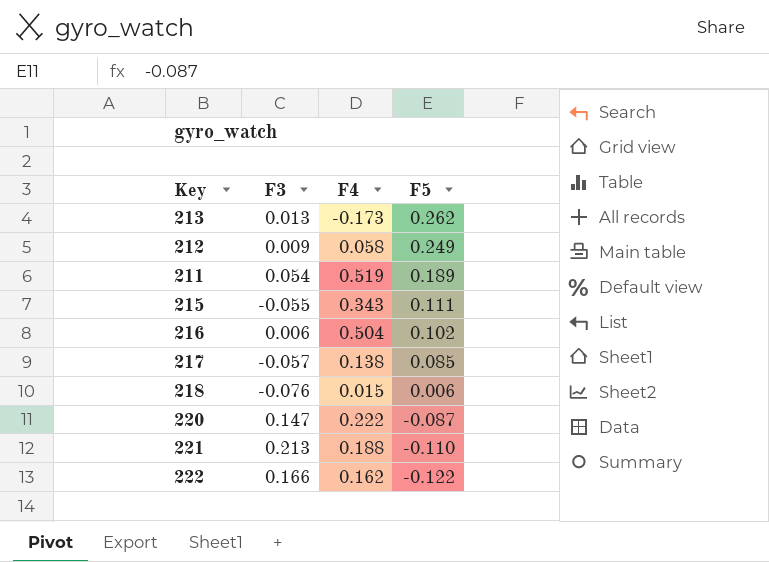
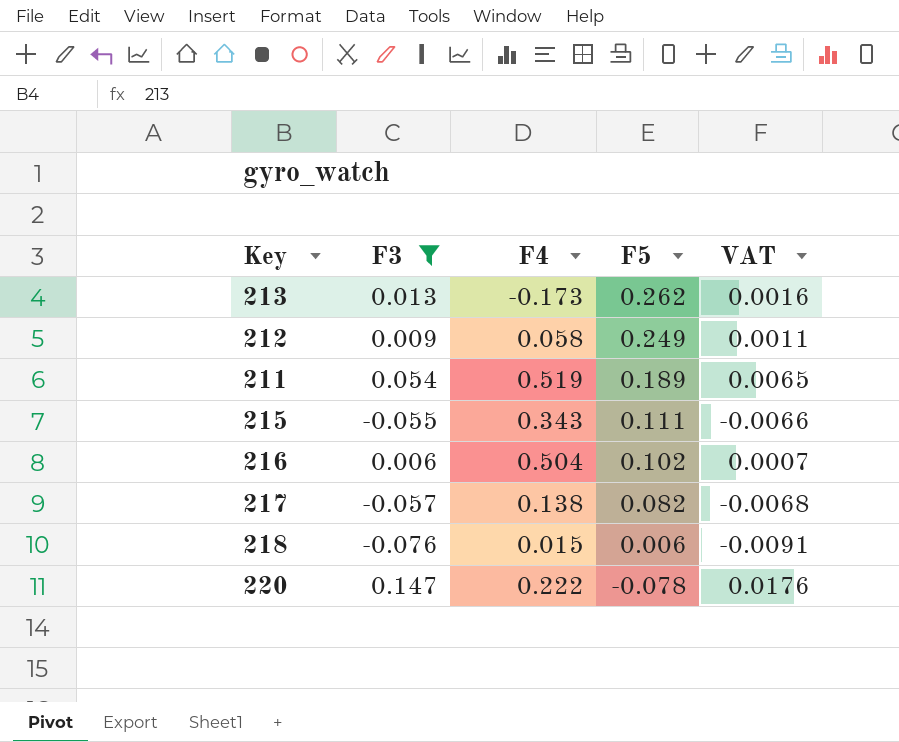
filter: none -> F3 <= 0.147
column VAT | formula: none -> [F3] * 0.12
217 | F5: 0.085 -> 0.082
220 | F5: -0.087 -> -0.078

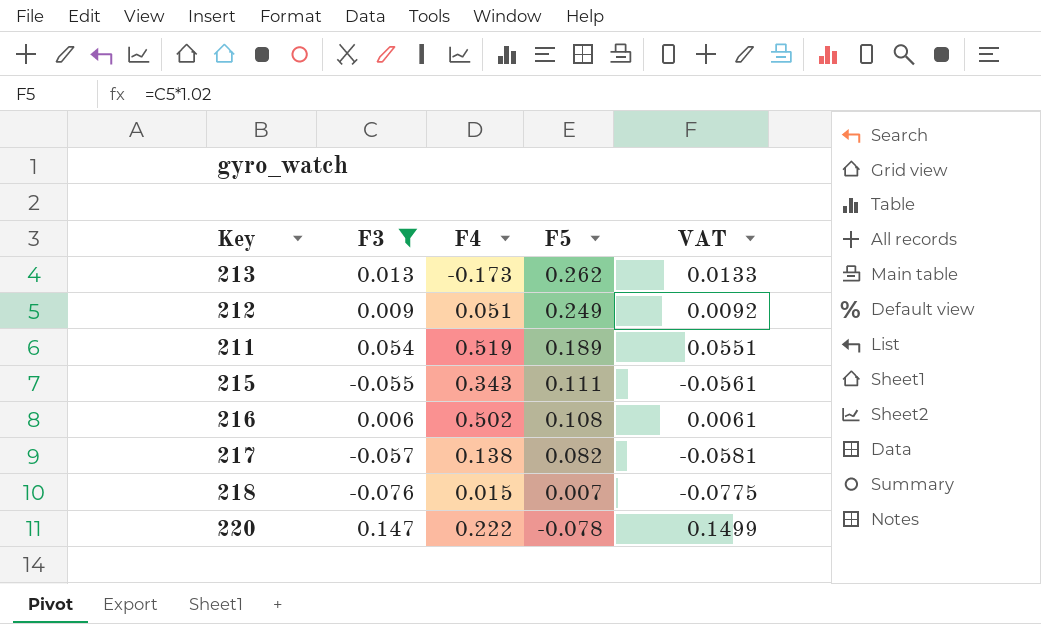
column VAT | formula: [F3] * 0.12 -> [F3] * 1.02
212 | F4: 0.058 -> 0.051
216 | F4: 0.504 -> 0.502
216 | F5: 0.102 -> 0.108
218 | F5: 0.006 -> 0.007

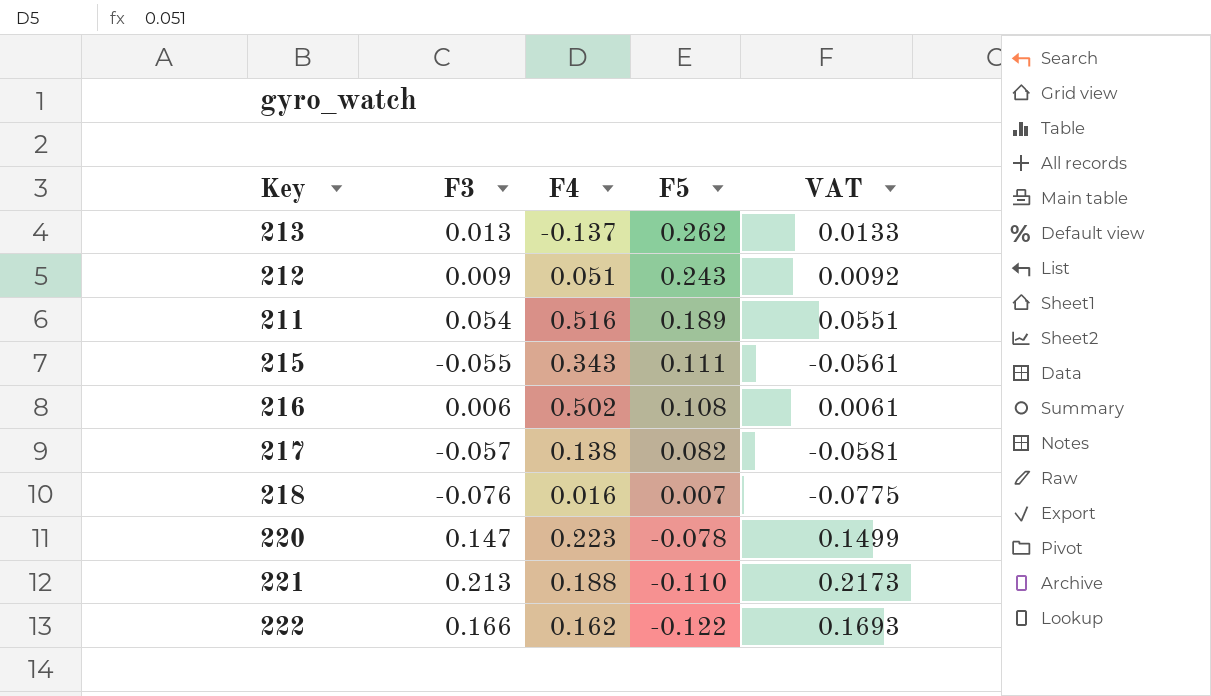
filter: F3 <= 0.147 -> none
213 | F4: -0.173 -> -0.137
212 | F5: 0.249 -> 0.243
211 | F4: 0.519 -> 0.516
218 | F4: 0.015 -> 0.016
220 | F4: 0.222 -> 0.223

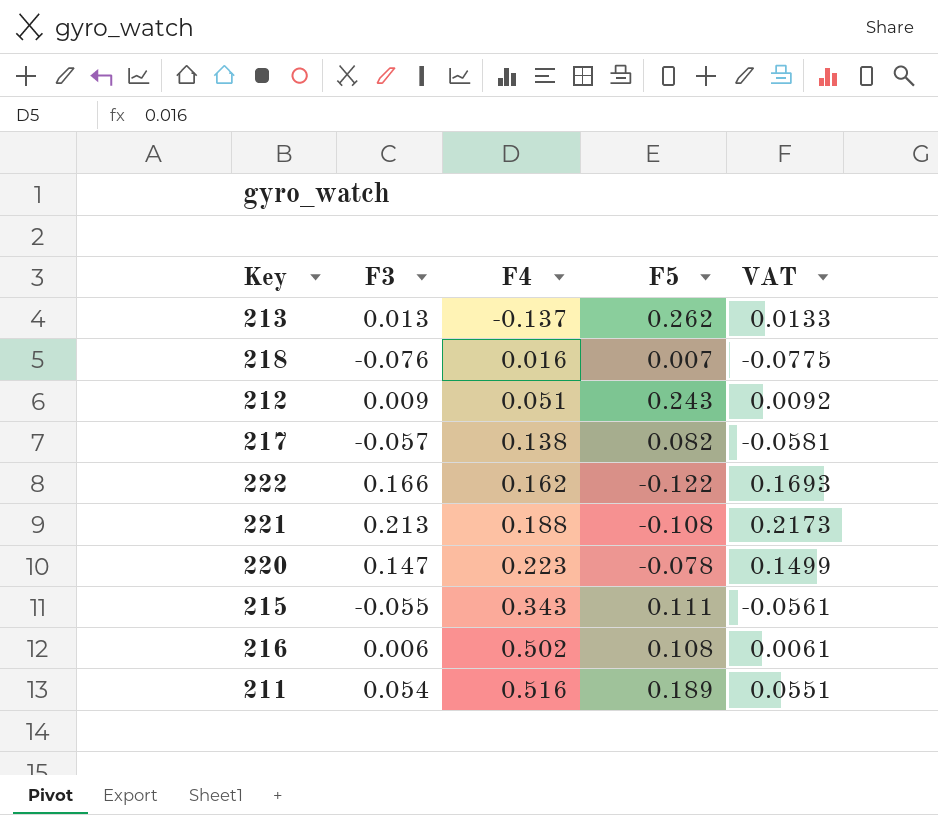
row order: F5 descending -> F4 ascending
221 | F5: -0.110 -> -0.108

